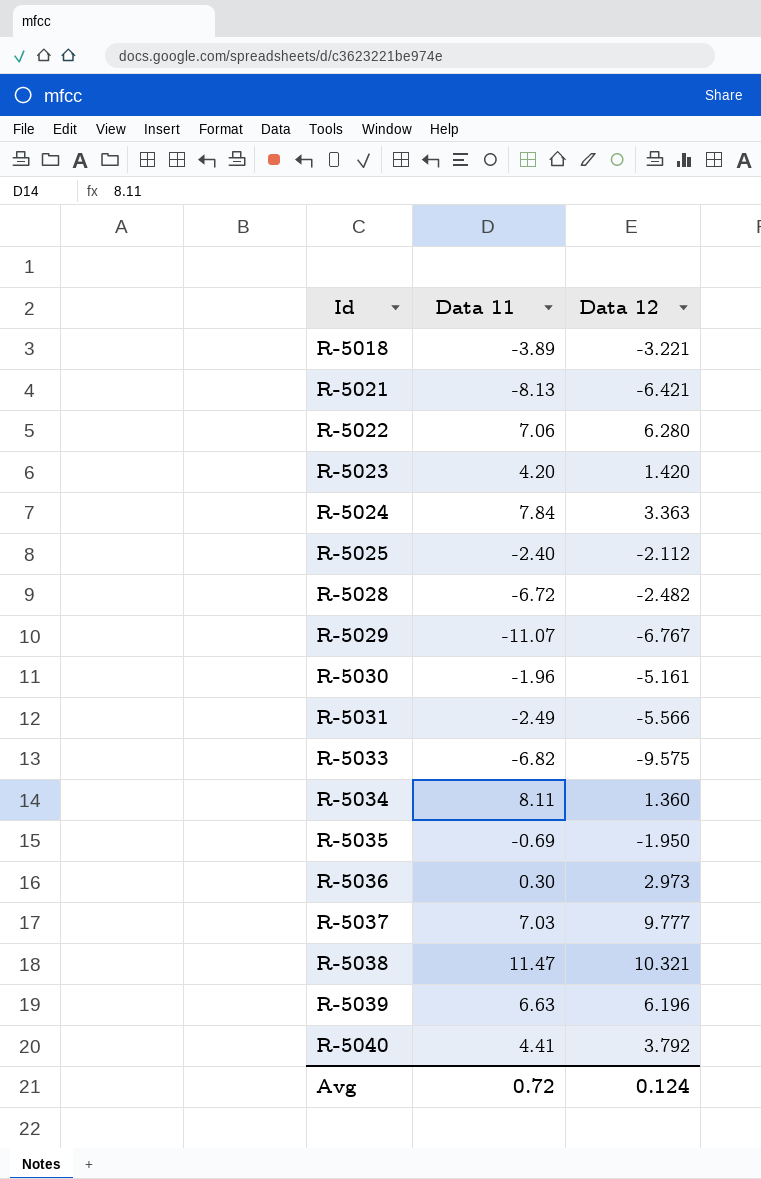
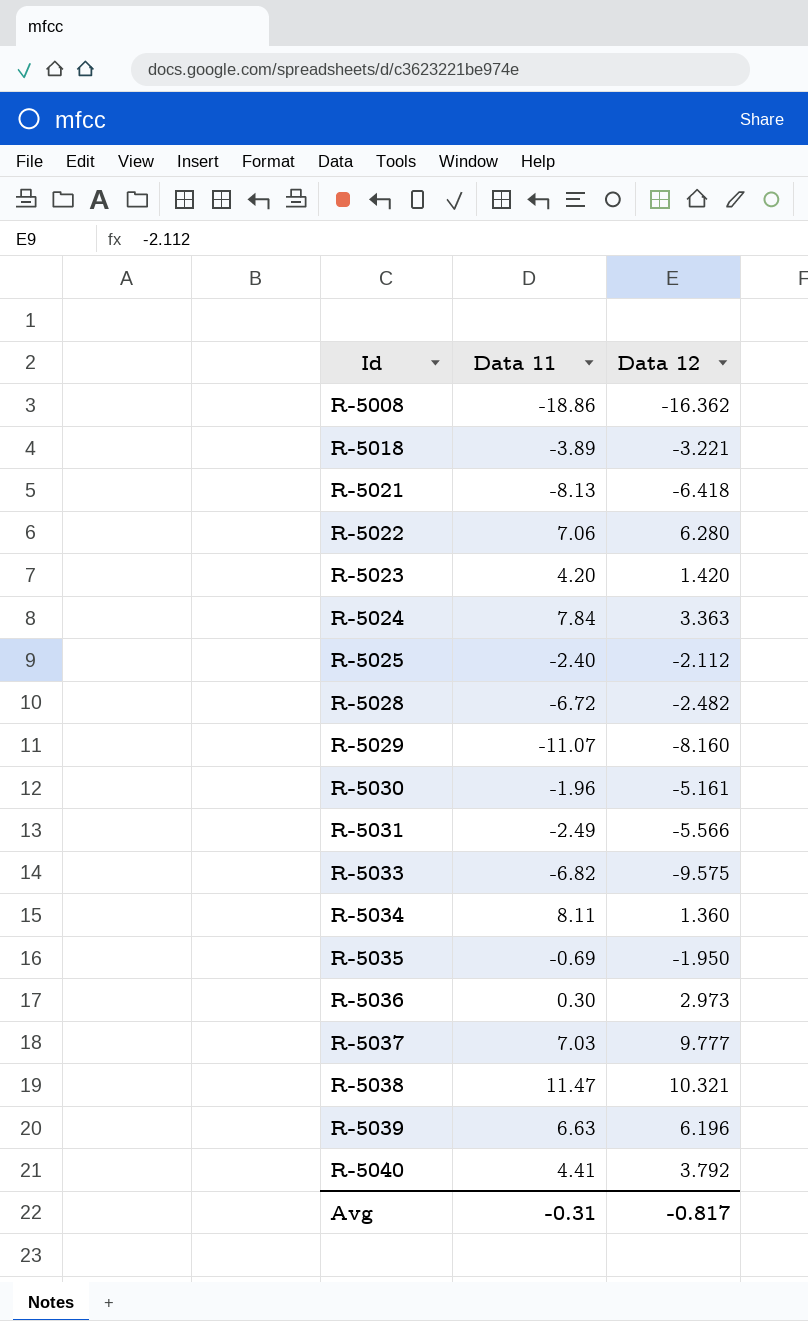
row R-5008: none -> -18.86 | -16.362
R-5021 | Data 12: -6.421 -> -6.418
R-5029 | Data 12: -6.767 -> -8.160
Avg | Data 11: 0.72 -> -0.31
Avg | Data 12: 0.124 -> -0.817

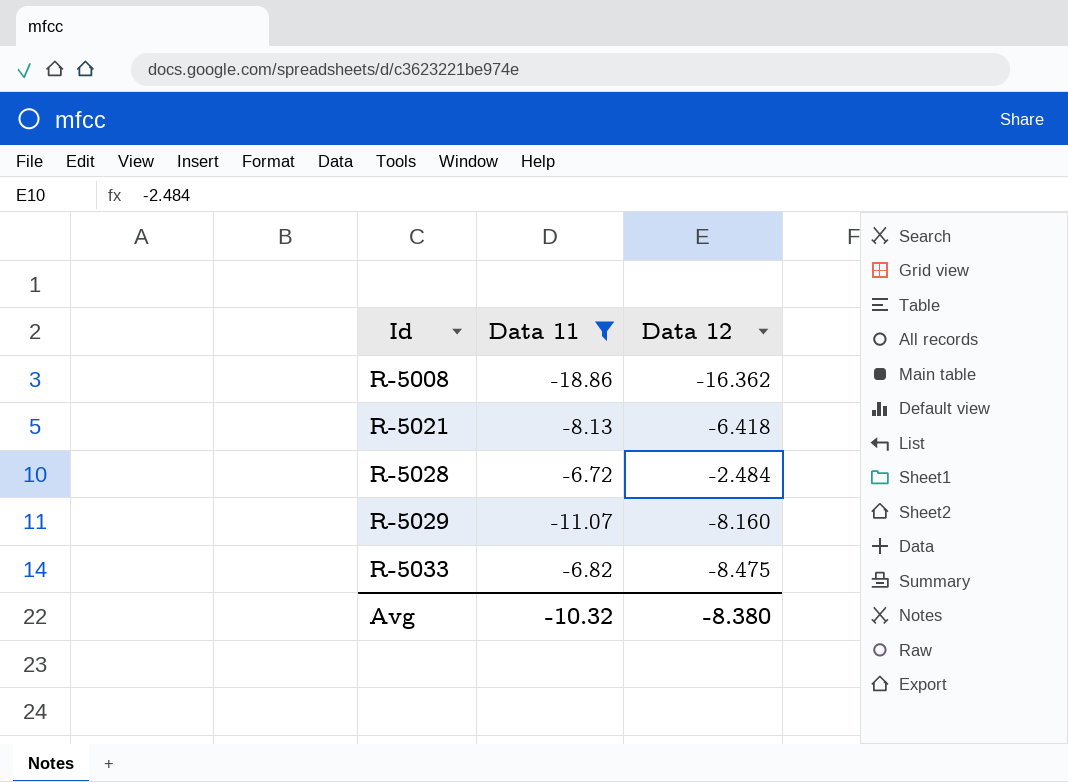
filter: none -> Data 11 <= -6.72
R-5028 | Data 12: -2.482 -> -2.484
R-5033 | Data 12: -9.575 -> -8.475
Avg | Data 11: -0.31 -> -10.32
Avg | Data 12: -0.817 -> -8.380

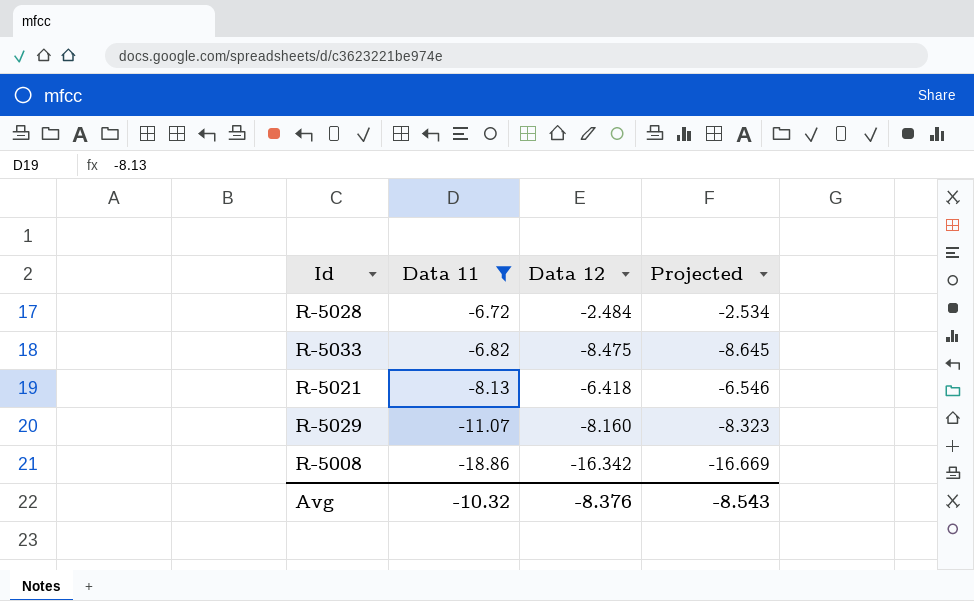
row order: Id ascending -> Data 11 descending
column Projected | formula: none -> [Data 12] * 1.02
R-5008 | Data 12: -16.362 -> -16.342
Avg | Data 12: -8.380 -> -8.376

